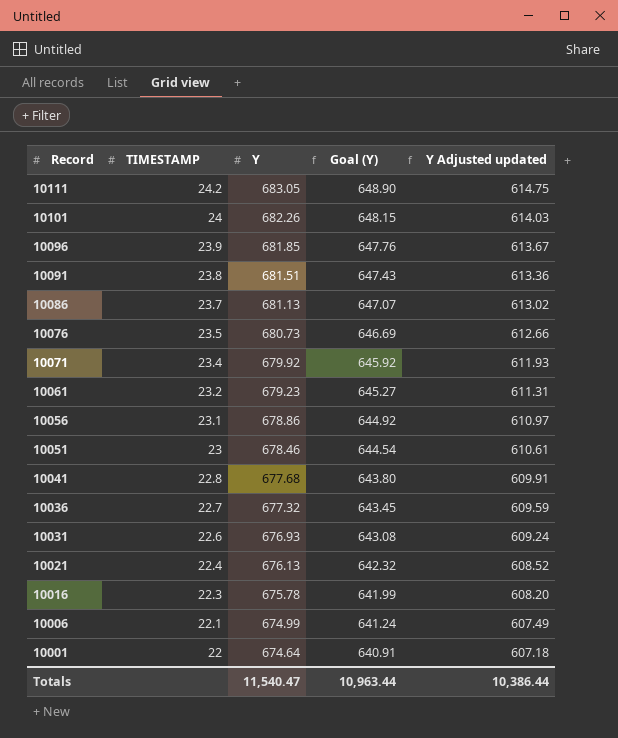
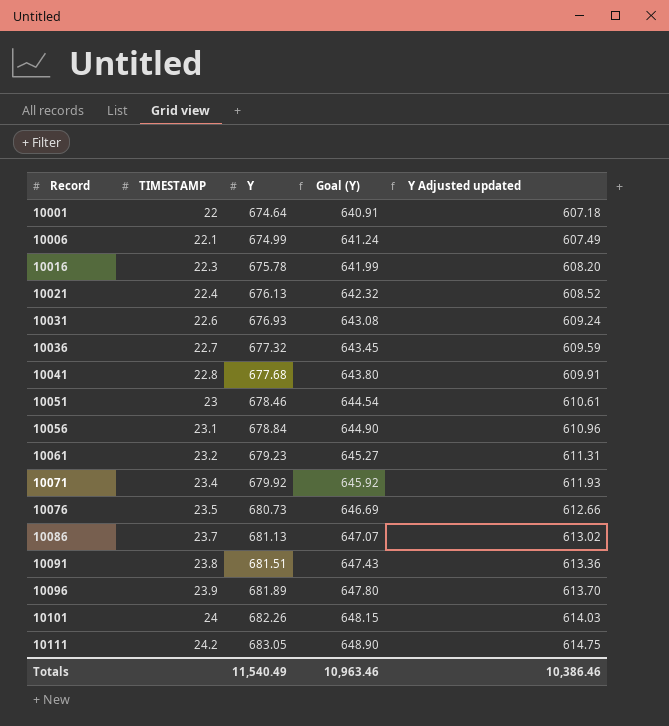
row order: Record descending -> Record ascending
10056 | Y: 678.86 -> 678.84
10056 | Goal (Y): 644.92 -> 644.90
10056 | Y Adjusted updated: 610.97 -> 610.96
10096 | Y: 681.85 -> 681.89
10096 | Goal (Y): 647.76 -> 647.80
10096 | Y Adjusted updated: 613.67 -> 613.70
Totals | Y: 11,540.47 -> 11,540.49
Totals | Goal (Y): 10,963.44 -> 10,963.46
Totals | Y Adjusted updated: 10,386.44 -> 10,386.46

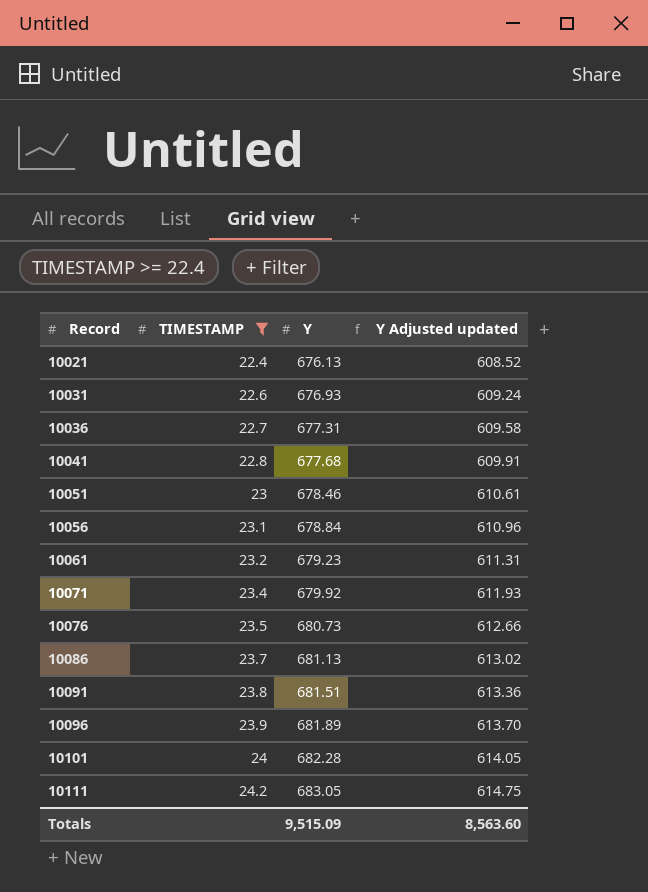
filter: none -> TIMESTAMP >= 22.4
column Goal (Y) | formula: [Y] * 0.95 -> none
10036 | Y: 677.32 -> 677.31
10036 | Y Adjusted updated: 609.59 -> 609.58
10101 | Y: 682.26 -> 682.28
10101 | Y Adjusted updated: 614.03 -> 614.05
Totals | Y: 11,540.49 -> 9,515.09
Totals | Y Adjusted updated: 10,386.46 -> 8,563.60

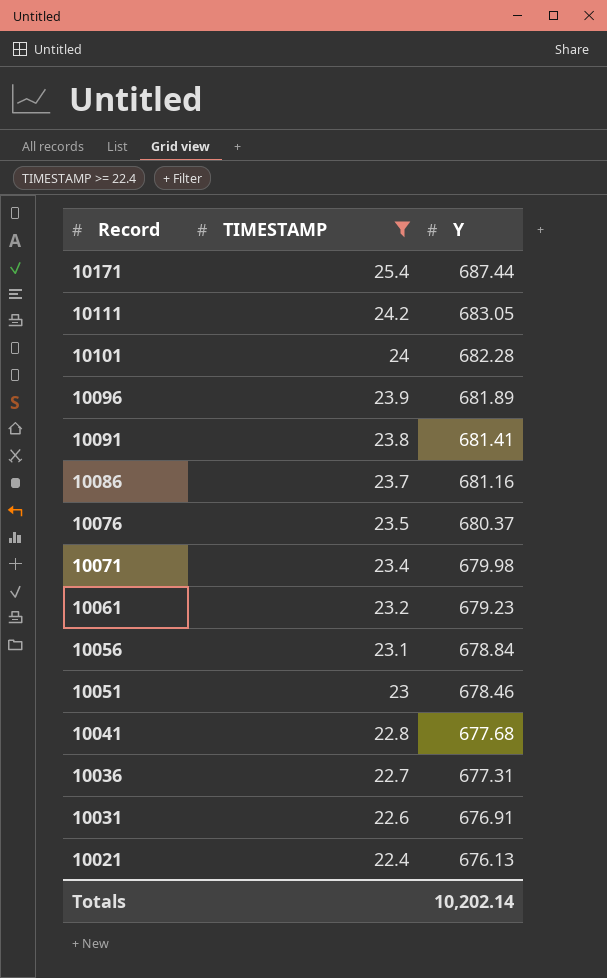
row order: Record ascending -> Record descending
column Y Adjusted updated | formula: [Y] * 0.9 -> none
row 10171: none -> 25.4 | 687.44
10091 | Y: 681.51 -> 681.41
10086 | Y: 681.13 -> 681.16
10076 | Y: 680.73 -> 680.37
10071 | Y: 679.92 -> 679.98
10031 | Y: 676.93 -> 676.91
Totals | Y: 9,515.09 -> 10,202.14

